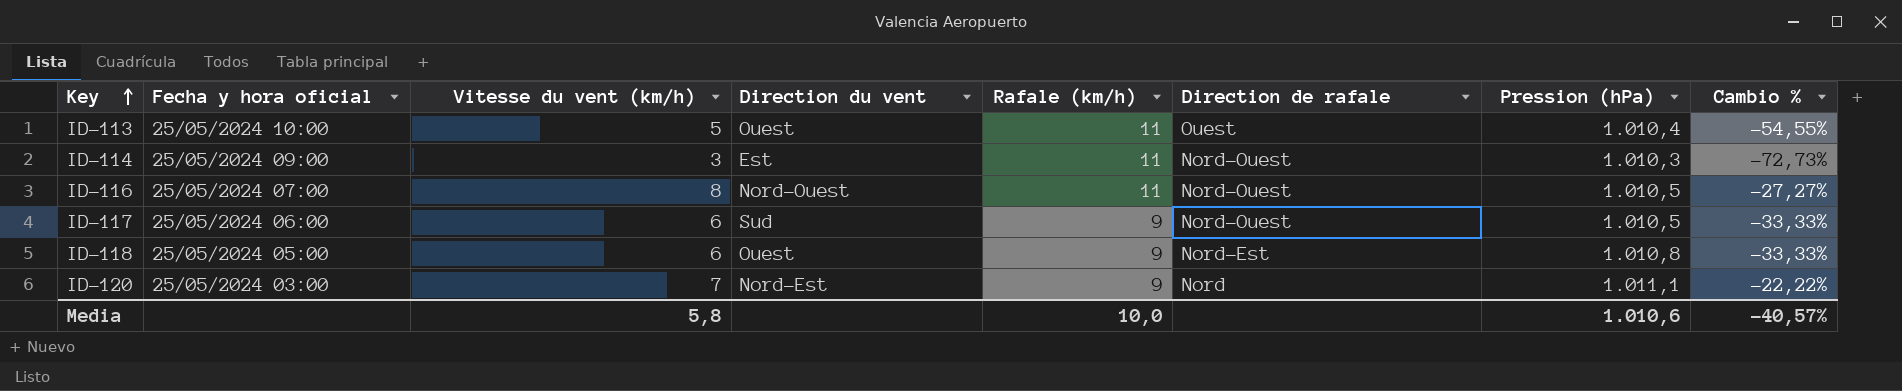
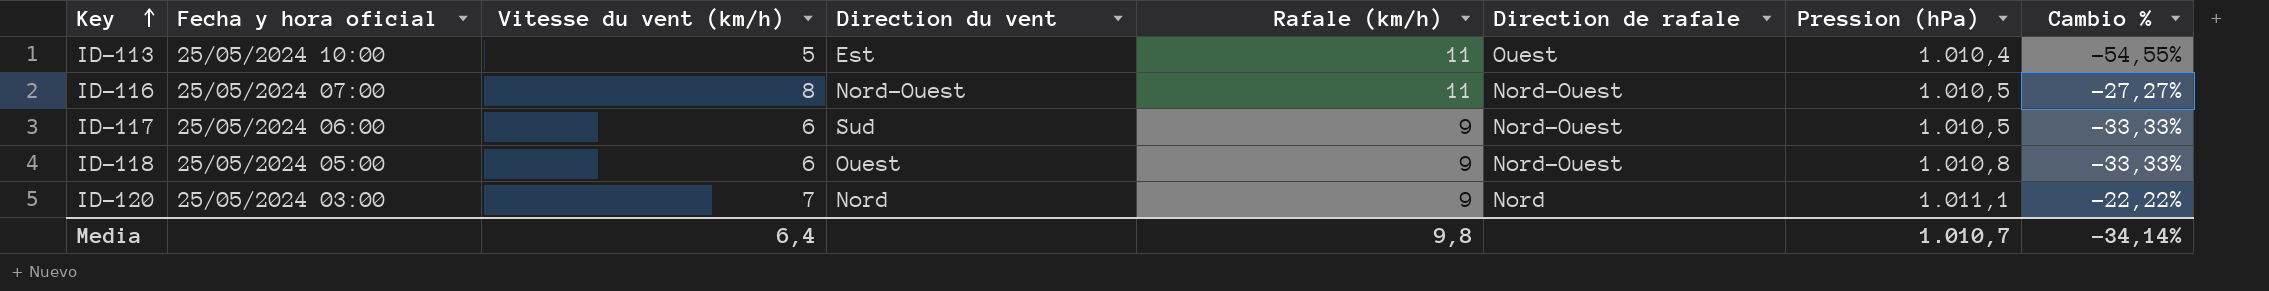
row ID-114: 25/05/2024 09:00 | 3 | Est | 11 | Nord-Ouest | 1.010,3 | -72,73% -> none
ID-113 | Direction du vent: Ouest -> Est
ID-118 | Direction de rafale: Nord-Est -> Nord-Ouest
ID-120 | Direction du vent: Nord-Est -> Nord
Media | Vitesse du vent (km/h): 5,8 -> 6,4
Media | Rafale (km/h): 10,0 -> 9,8
Media | Pression (hPa): 1.010,6 -> 1.010,7
Media | Cambio %: -40,57% -> -34,14%

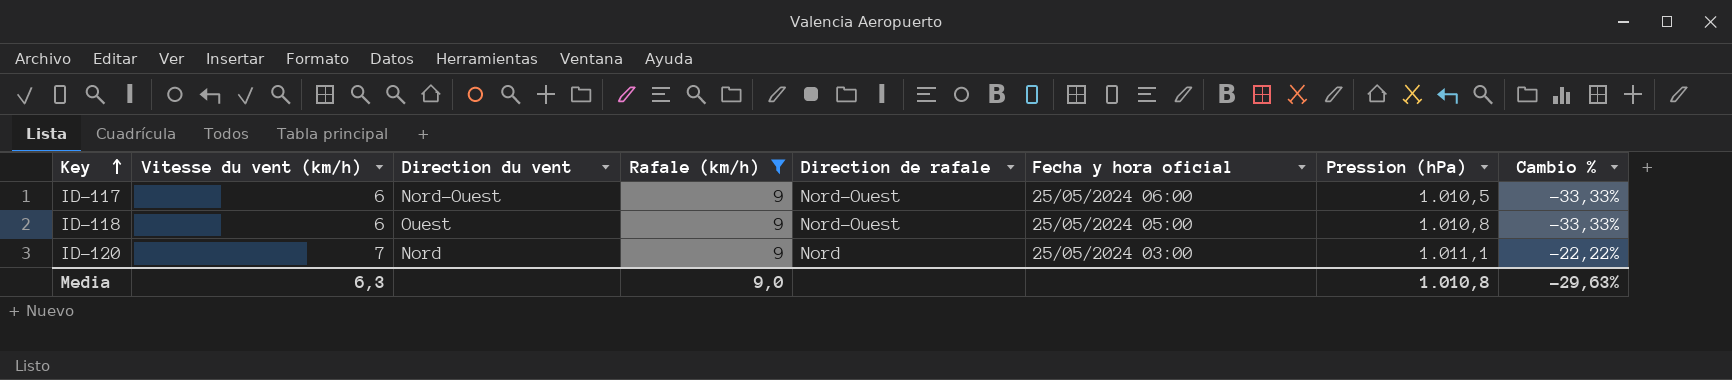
filter: none -> Rafale (km/h) = 9
column Fecha y hora oficial | position: 2 -> 6
ID-117 | Direction du vent: Sud -> Nord-Ouest
Media | Vitesse du vent (km/h): 6,4 -> 6,3
Media | Rafale (km/h): 9,8 -> 9,0
Media | Pression (hPa): 1.010,7 -> 1.010,8
Media | Cambio %: -34,14% -> -29,63%

